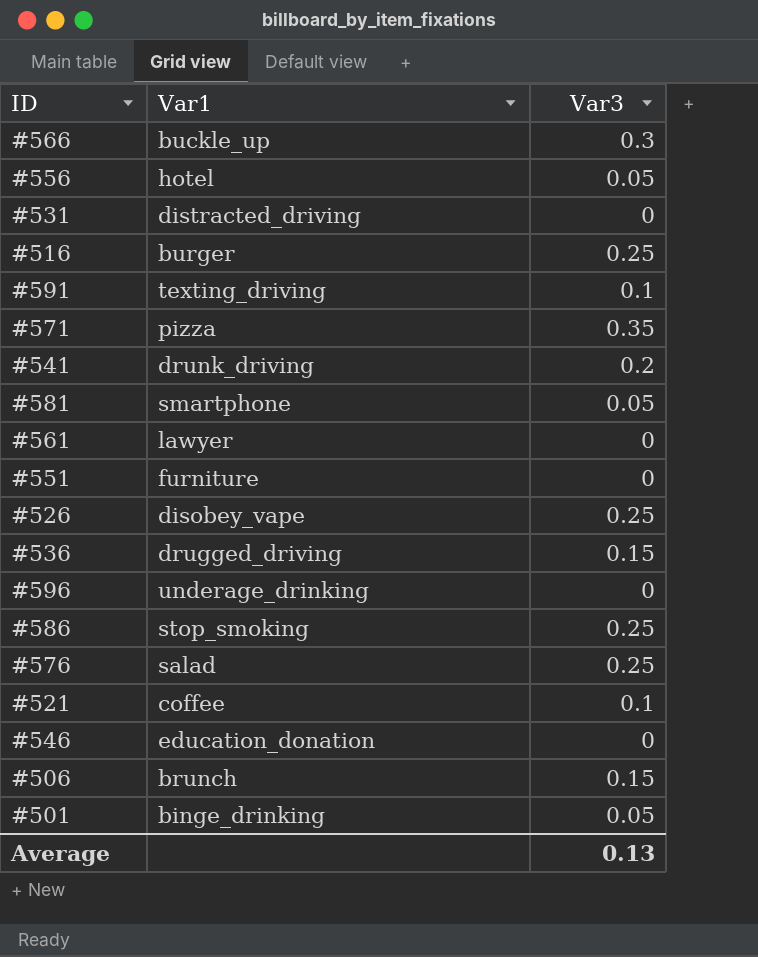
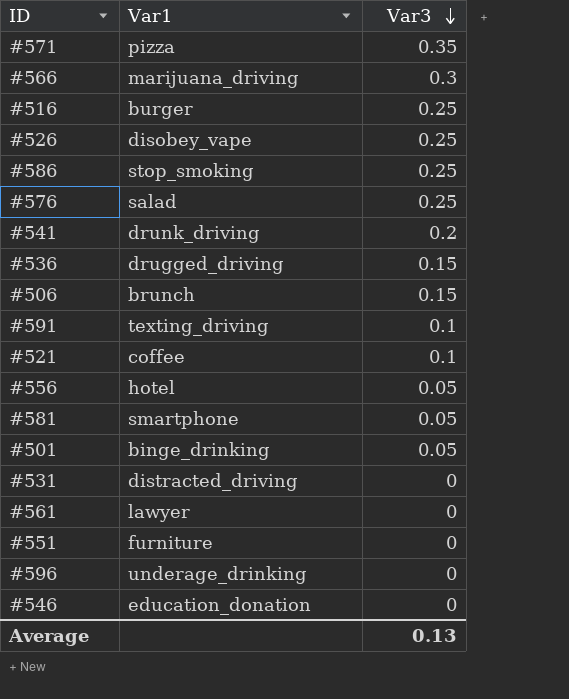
row order: none -> Var3 descending
#566 | Var1: buckle_up -> marijuana_driving

